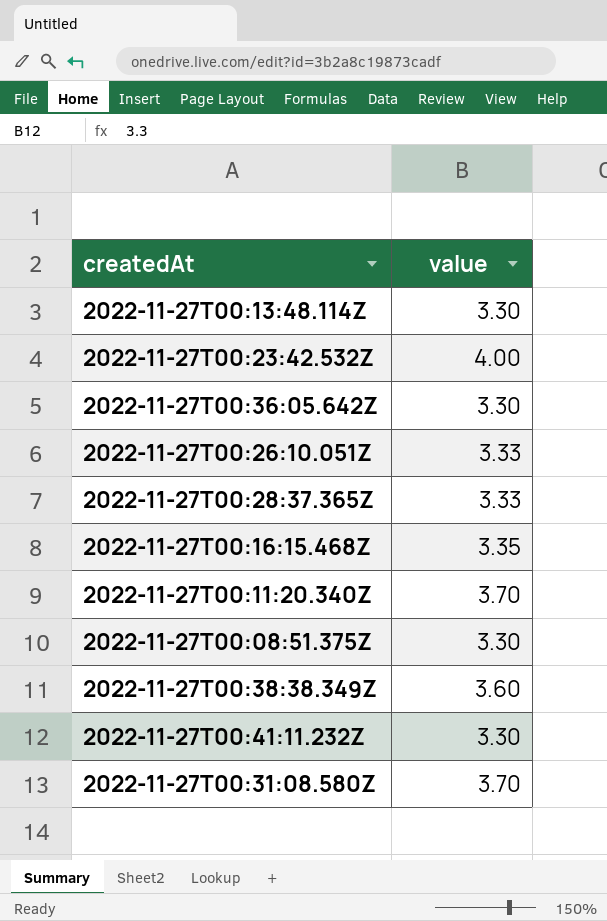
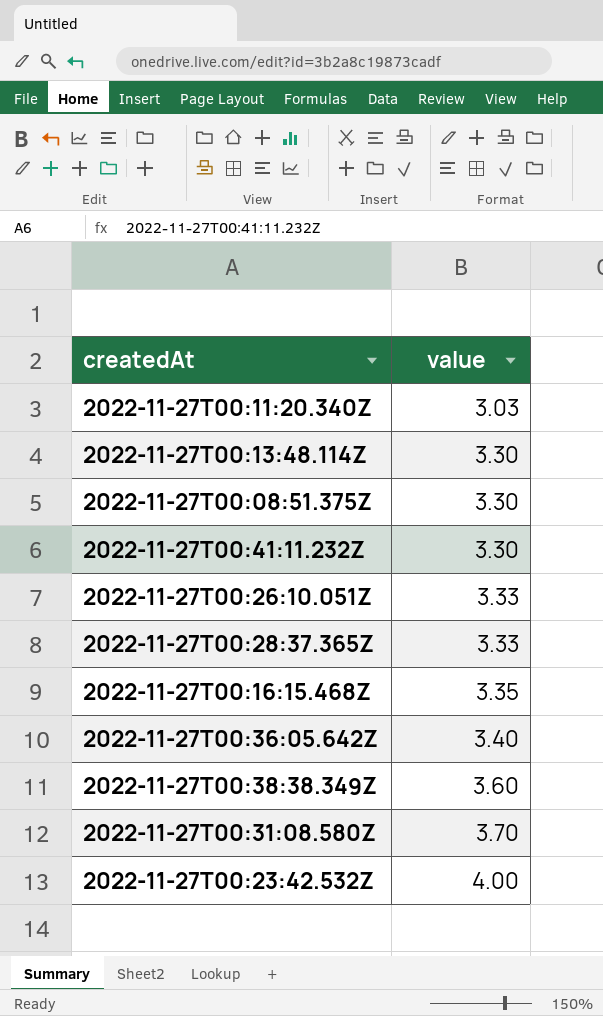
row order: none -> value ascending
2022-11-27T00:11:20.340Z | value: 3.70 -> 3.03
2022-11-27T00:36:05.642Z | value: 3.30 -> 3.40

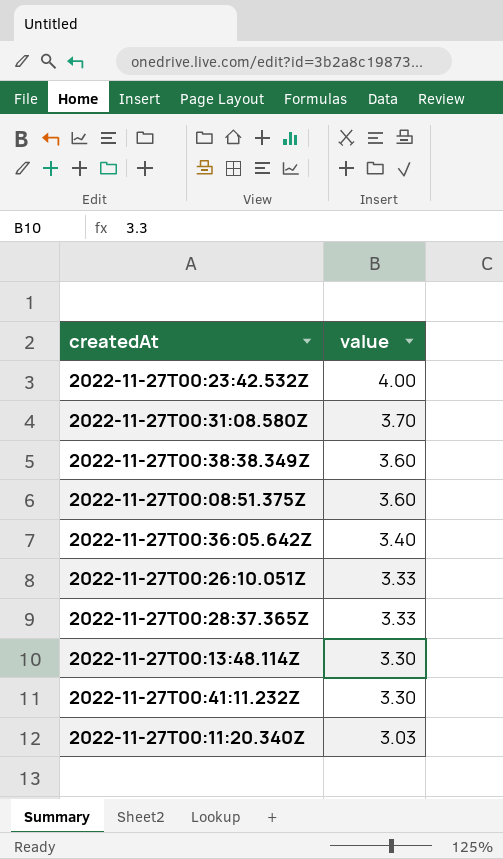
row order: value ascending -> value descending
row 2022-11-27T00:16:15.468Z: 3.35 -> none
2022-11-27T00:08:51.375Z | value: 3.30 -> 3.60

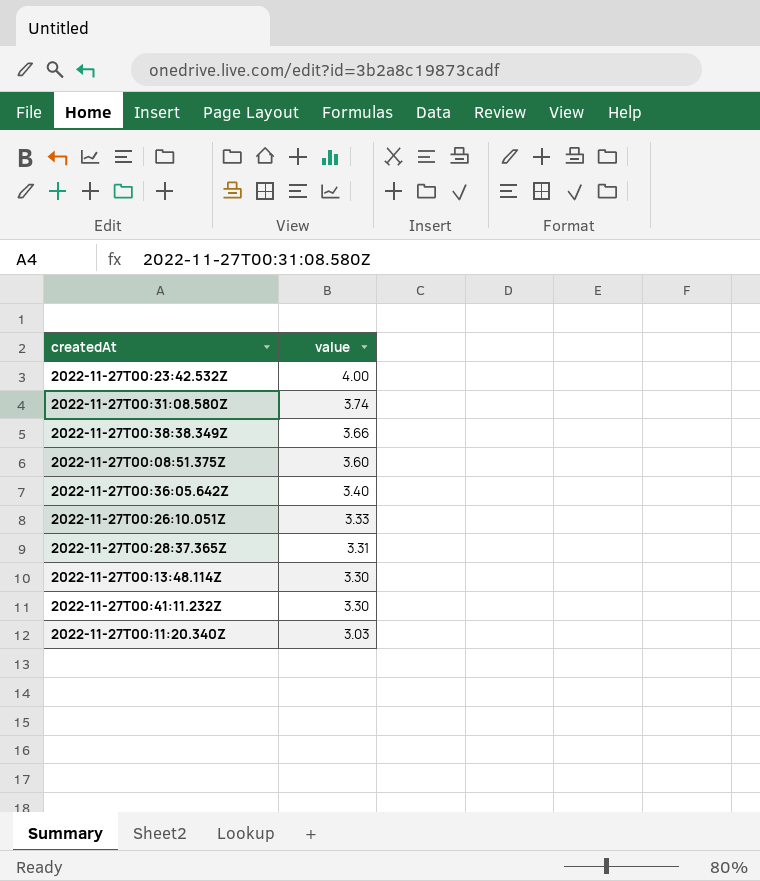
2022-11-27T00:31:08.580Z | value: 3.70 -> 3.74
2022-11-27T00:38:38.349Z | value: 3.60 -> 3.66
2022-11-27T00:28:37.365Z | value: 3.33 -> 3.31

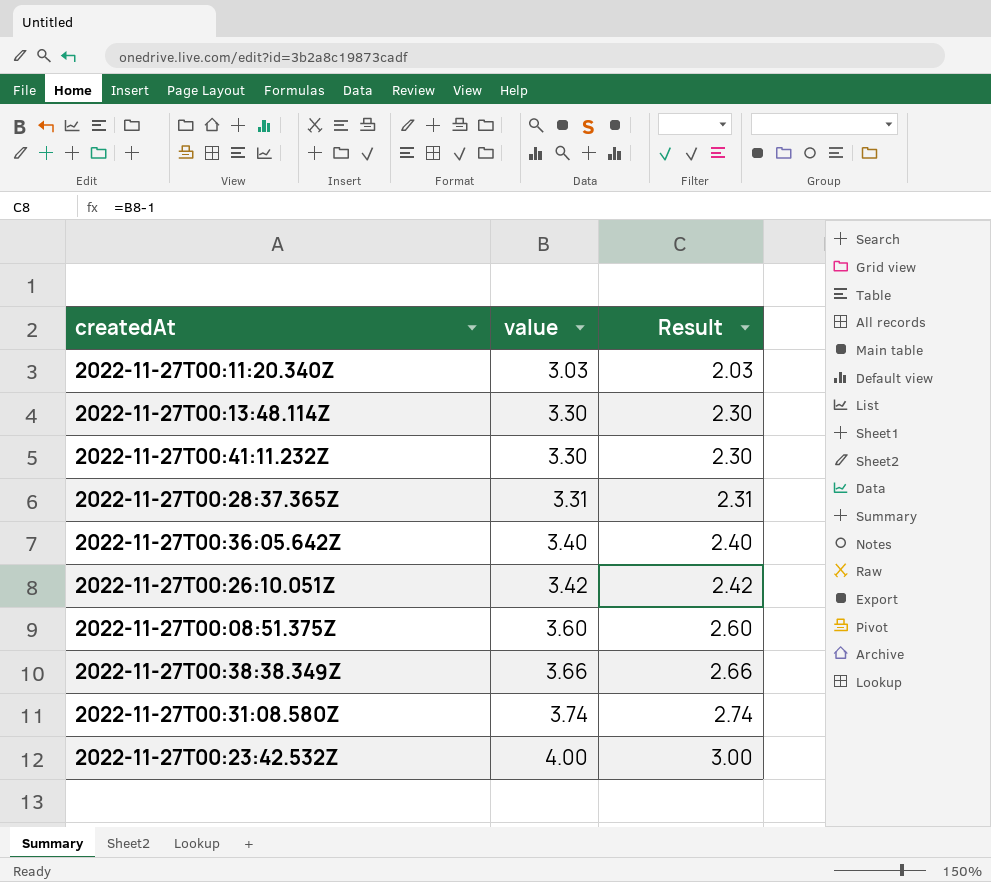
row order: value descending -> value ascending
column Result | formula: none -> [value] - 1
2022-11-27T00:26:10.051Z | value: 3.33 -> 3.42

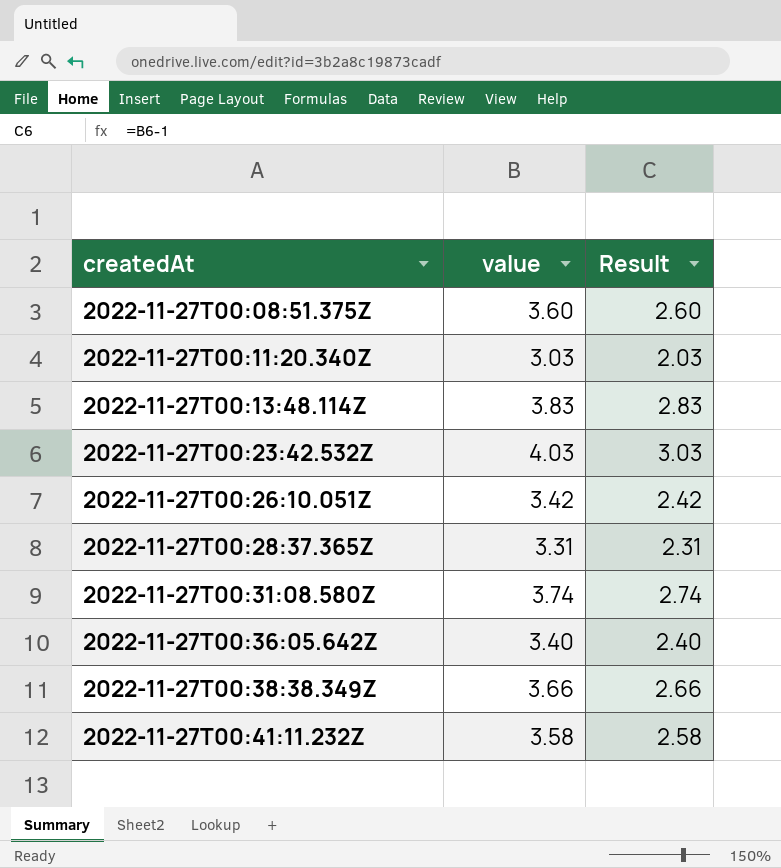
row order: value ascending -> createdAt ascending
2022-11-27T00:13:48.114Z | value: 3.30 -> 3.83
2022-11-27T00:13:48.114Z | Result: 2.30 -> 2.83
2022-11-27T00:23:42.532Z | value: 4.00 -> 4.03
2022-11-27T00:23:42.532Z | Result: 3.00 -> 3.03
2022-11-27T00:41:11.232Z | value: 3.30 -> 3.58
2022-11-27T00:41:11.232Z | Result: 2.30 -> 2.58

